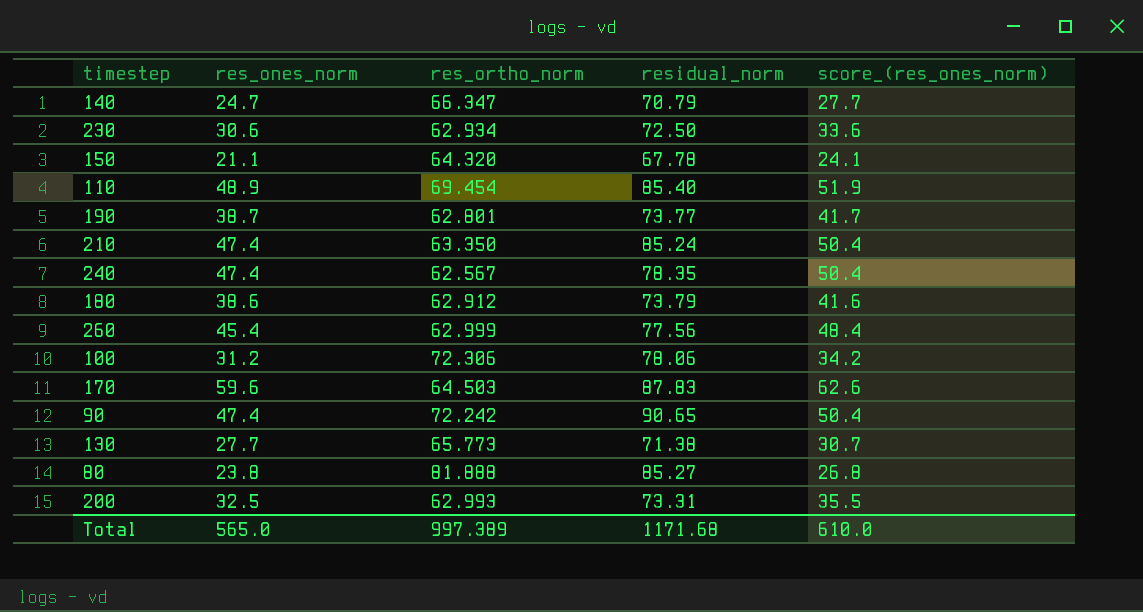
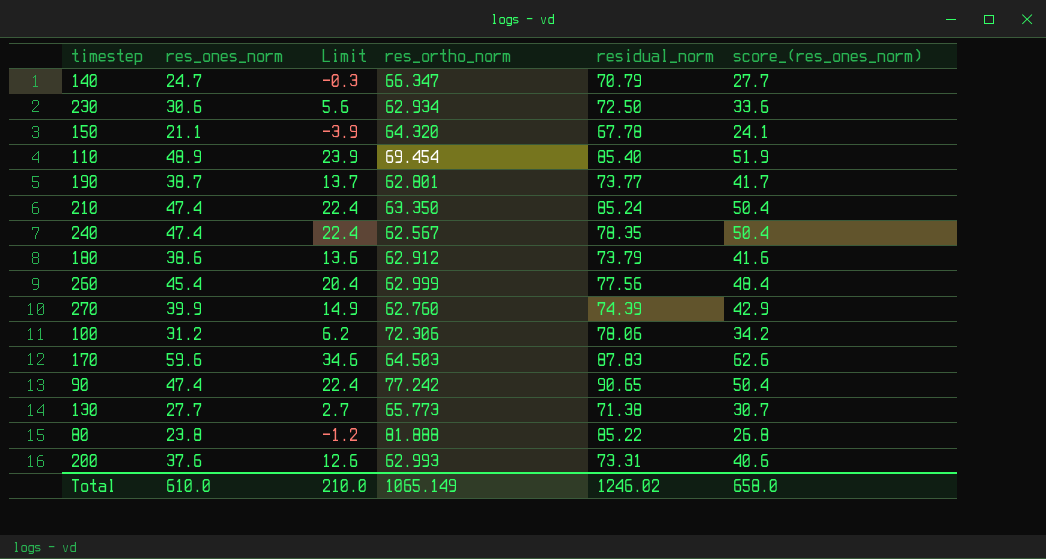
column Limit | formula: none -> [res_ones_norm] - 25
row 270: none -> 39.9 | 14.9 | 62.760 | 74.39 | 42.9
90 | res_ortho_norm: 72.242 -> 77.242
80 | residual_norm: 85.27 -> 85.22
200 | res_ones_norm: 32.5 -> 37.6
200 | score_(res_ones_norm): 35.5 -> 40.6
Total | res_ones_norm: 565.0 -> 610.0
Total | res_ortho_norm: 997.389 -> 1065.149
Total | residual_norm: 1171.68 -> 1246.02
Total | score_(res_ones_norm): 610.0 -> 658.0

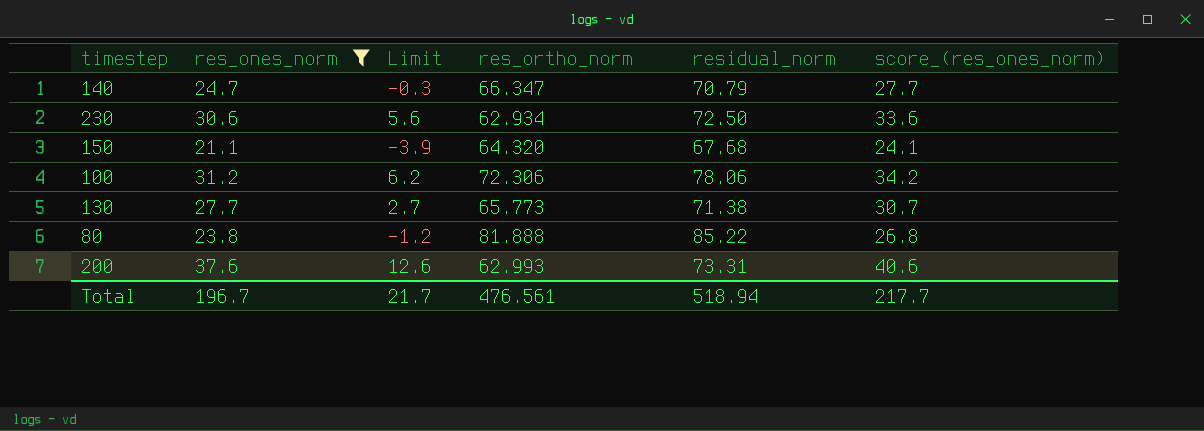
filter: none -> res_ones_norm <= 37.6
150 | residual_norm: 67.78 -> 67.68
Total | res_ones_norm: 610.0 -> 196.7
Total | Limit: 210.0 -> 21.7
Total | res_ortho_norm: 1065.149 -> 476.561
Total | residual_norm: 1246.02 -> 518.94
Total | score_(res_ones_norm): 658.0 -> 217.7

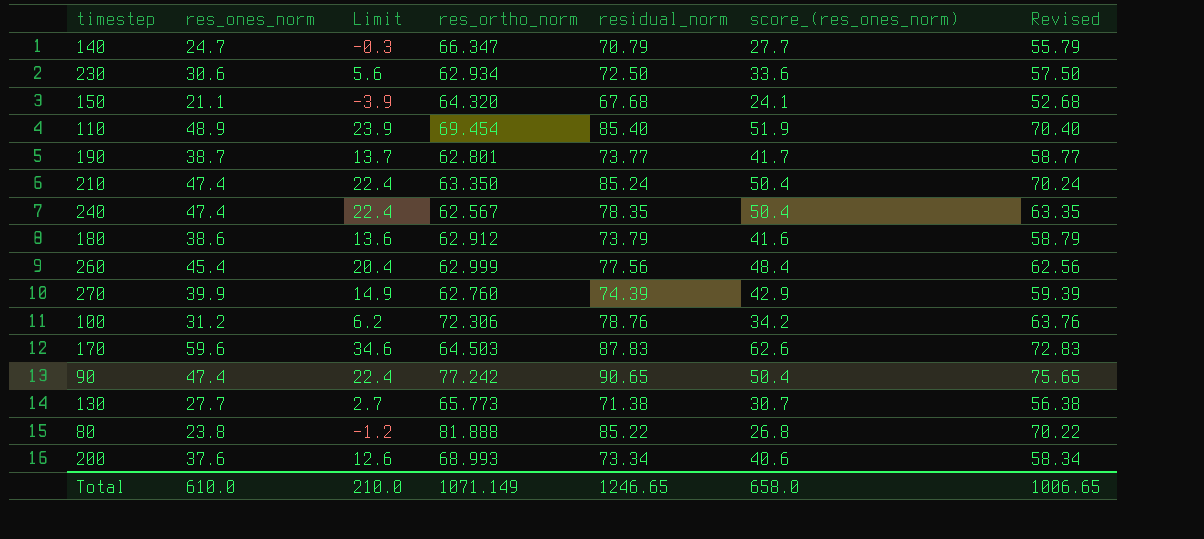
filter: res_ones_norm <= 37.6 -> none
column Revised | formula: none -> [residual_norm] - 15
100 | residual_norm: 78.06 -> 78.76
200 | res_ortho_norm: 62.993 -> 68.993
200 | residual_norm: 73.31 -> 73.34
Total | res_ones_norm: 196.7 -> 610.0
Total | Limit: 21.7 -> 210.0
Total | res_ortho_norm: 476.561 -> 1071.149
Total | residual_norm: 518.94 -> 1246.65
Total | score_(res_ones_norm): 217.7 -> 658.0

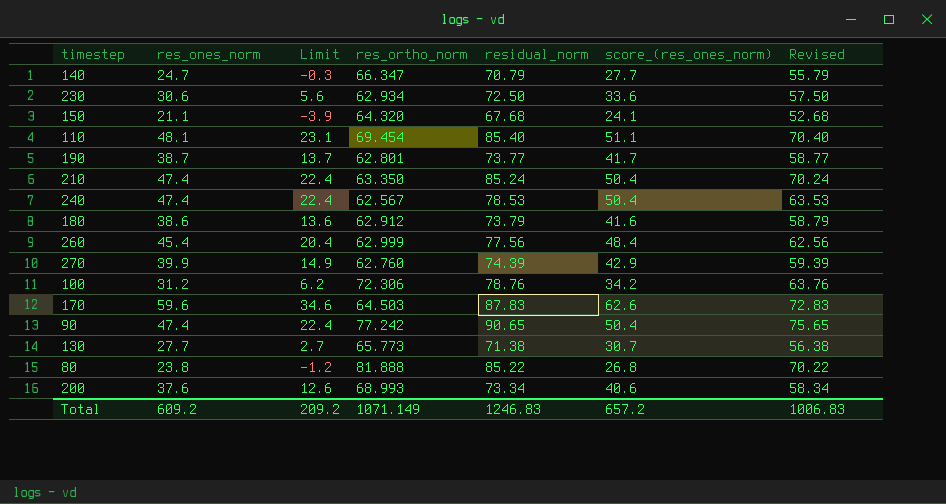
110 | res_ones_norm: 48.9 -> 48.1
110 | Limit: 23.9 -> 23.1
110 | score_(res_ones_norm): 51.9 -> 51.1
240 | residual_norm: 78.35 -> 78.53
240 | Revised: 63.35 -> 63.53
Total | res_ones_norm: 610.0 -> 609.2
Total | Limit: 210.0 -> 209.2
Total | residual_norm: 1246.65 -> 1246.83
Total | score_(res_ones_norm): 658.0 -> 657.2
Total | Revised: 1006.65 -> 1006.83

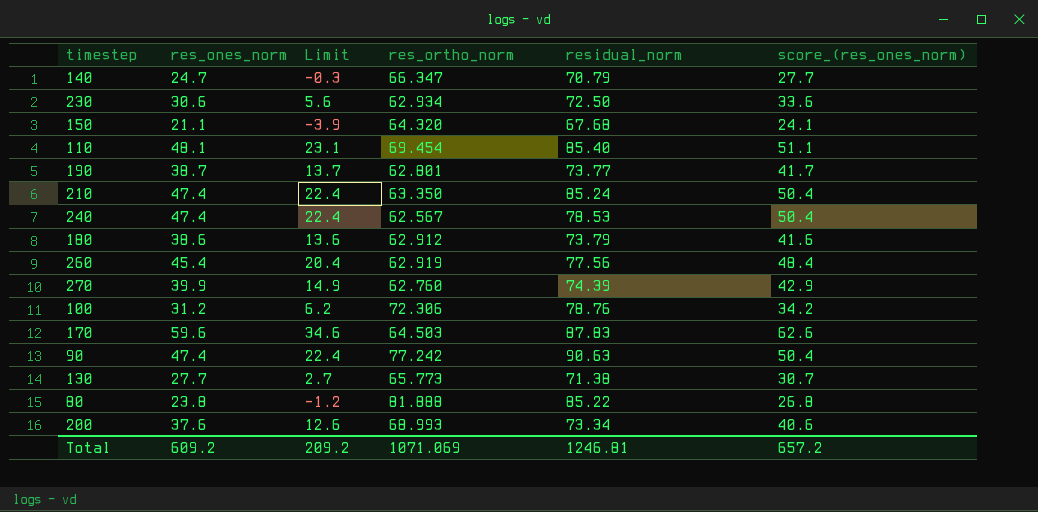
column Revised | formula: [residual_norm] - 15 -> none
260 | res_ortho_norm: 62.999 -> 62.919
90 | residual_norm: 90.65 -> 90.63
Total | res_ortho_norm: 1071.149 -> 1071.069
Total | residual_norm: 1246.83 -> 1246.81

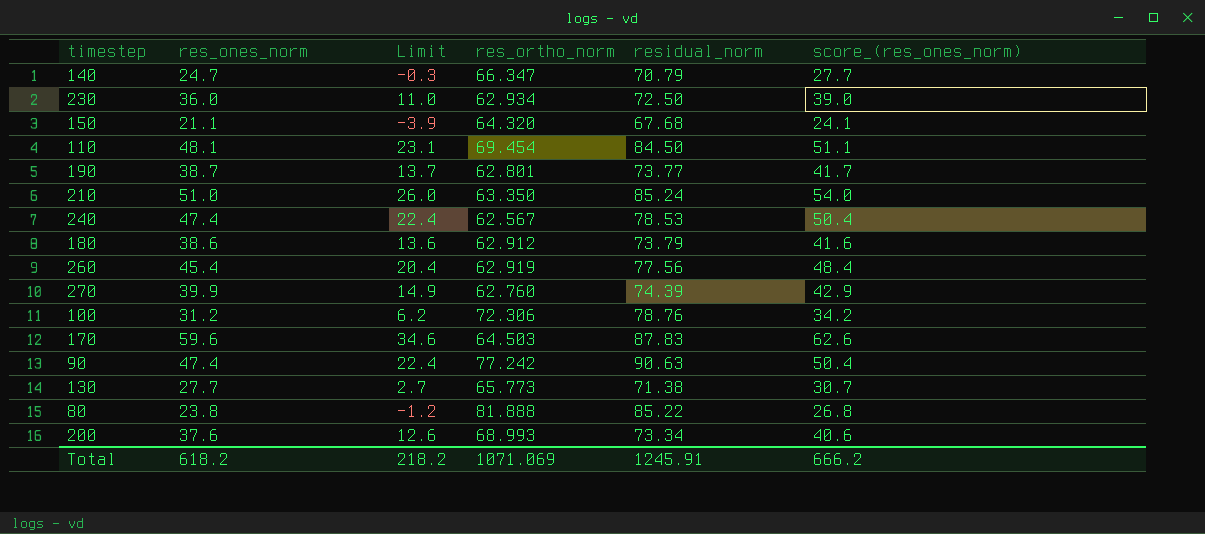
230 | res_ones_norm: 30.6 -> 36.0
230 | Limit: 5.6 -> 11.0
230 | score_(res_ones_norm): 33.6 -> 39.0
110 | residual_norm: 85.40 -> 84.50
210 | res_ones_norm: 47.4 -> 51.0
210 | Limit: 22.4 -> 26.0
210 | score_(res_ones_norm): 50.4 -> 54.0
Total | res_ones_norm: 609.2 -> 618.2
Total | Limit: 209.2 -> 218.2
Total | residual_norm: 1246.81 -> 1245.91
Total | score_(res_ones_norm): 657.2 -> 666.2

